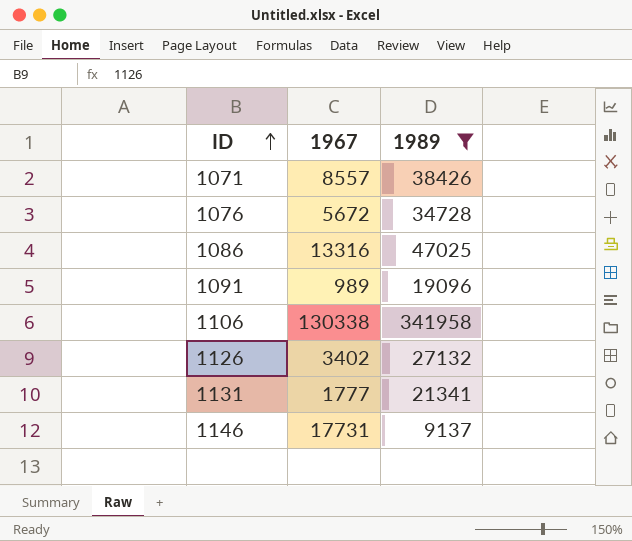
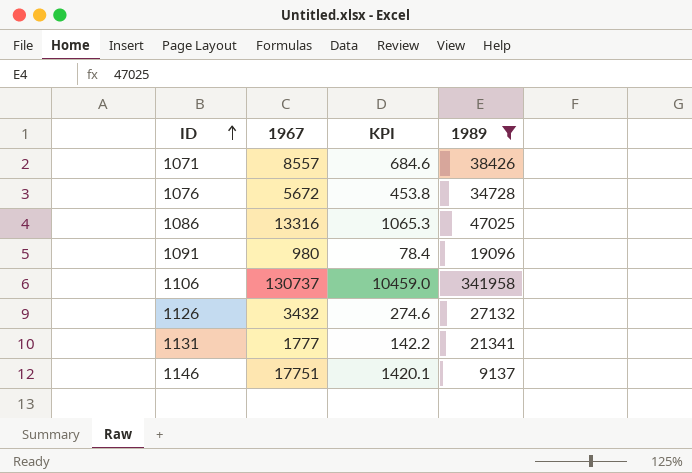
column KPI | formula: none -> [1967] * 0.08
1091 | 1967: 989 -> 980
1106 | 1967: 130338 -> 130737
1126 | 1967: 3402 -> 3432
1146 | 1967: 17731 -> 17751

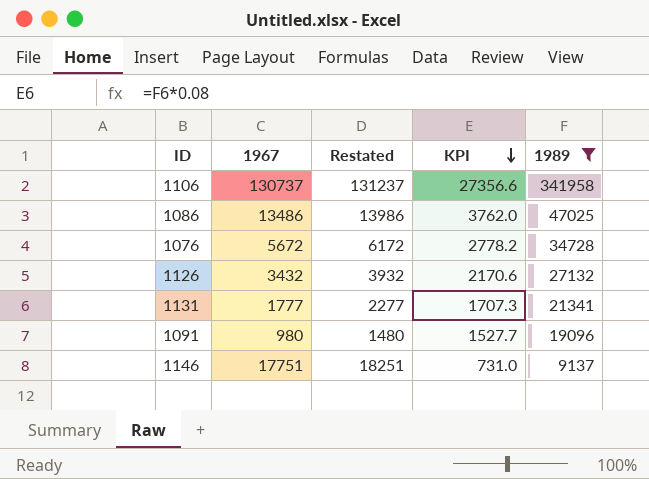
row order: ID ascending -> KPI descending
column Restated | formula: none -> [1967] + 500
column KPI | formula: [1967] * 0.08 -> [1989] * 0.08
row 1071: 8557 | 684.6 | 38426 -> none
1086 | 1967: 13316 -> 13486

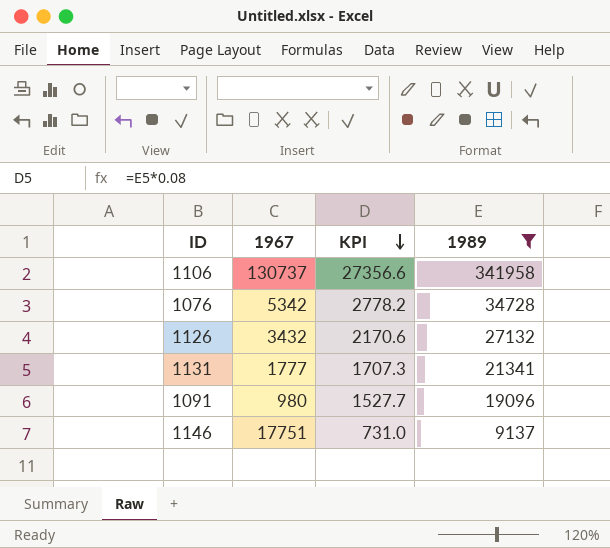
column Restated | formula: [1967] + 500 -> none
row 1086: 13486 | 13986 | 3762.0 | 47025 -> none
1076 | 1967: 5672 -> 5342

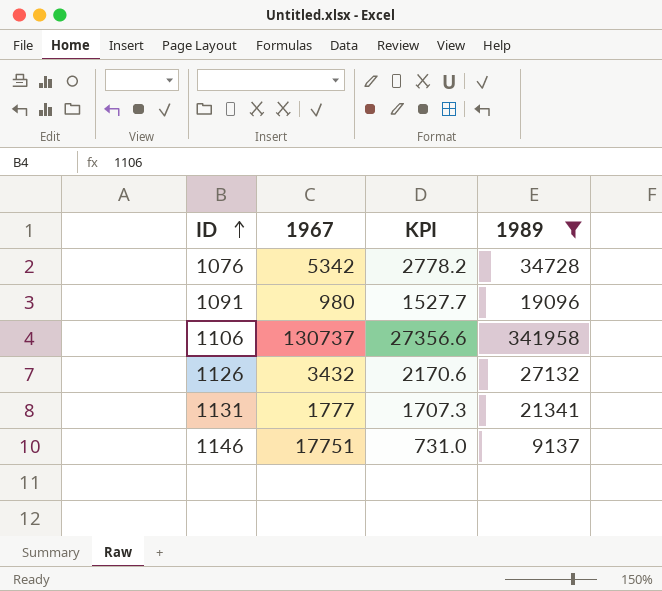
row order: KPI descending -> ID ascending

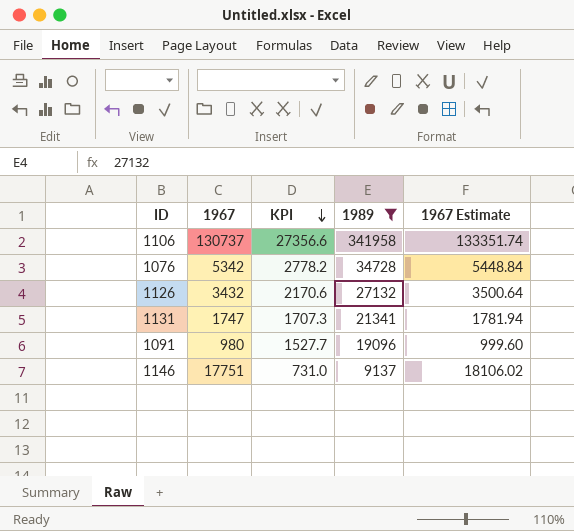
row order: ID ascending -> KPI descending
column 1967 Estimate | formula: none -> [1967] * 1.02
1131 | 1967: 1777 -> 1747

